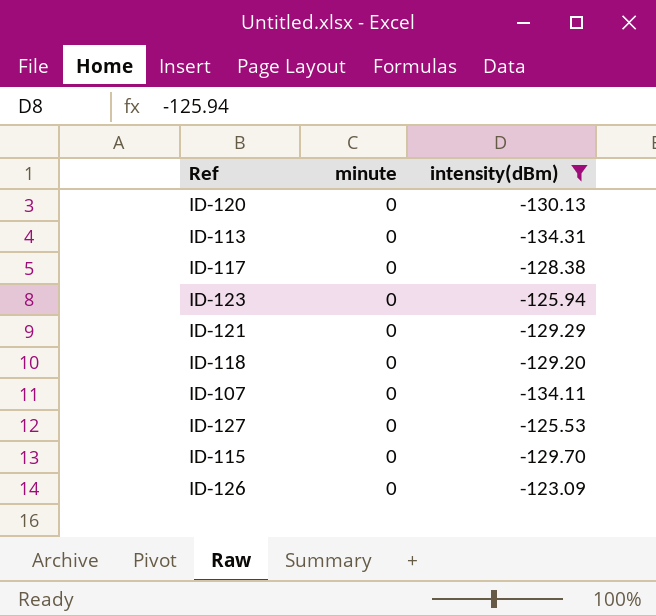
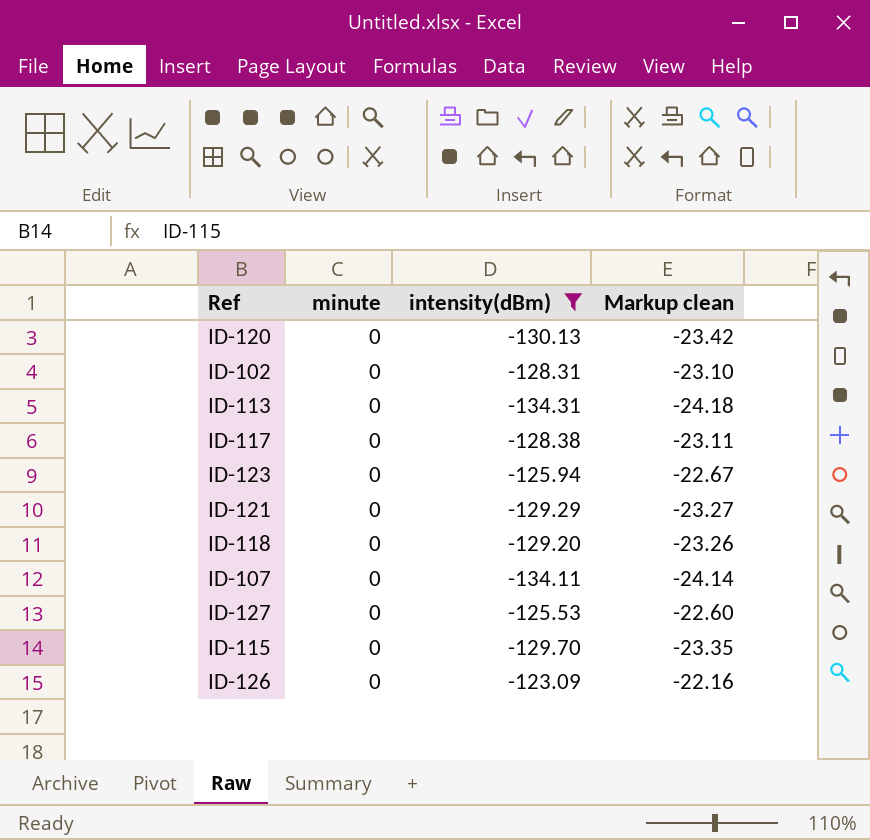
column Markup clean | formula: none -> [intensity(dBm)] * 0.18
row ID-102: none -> 0 | -128.31 | -23.10

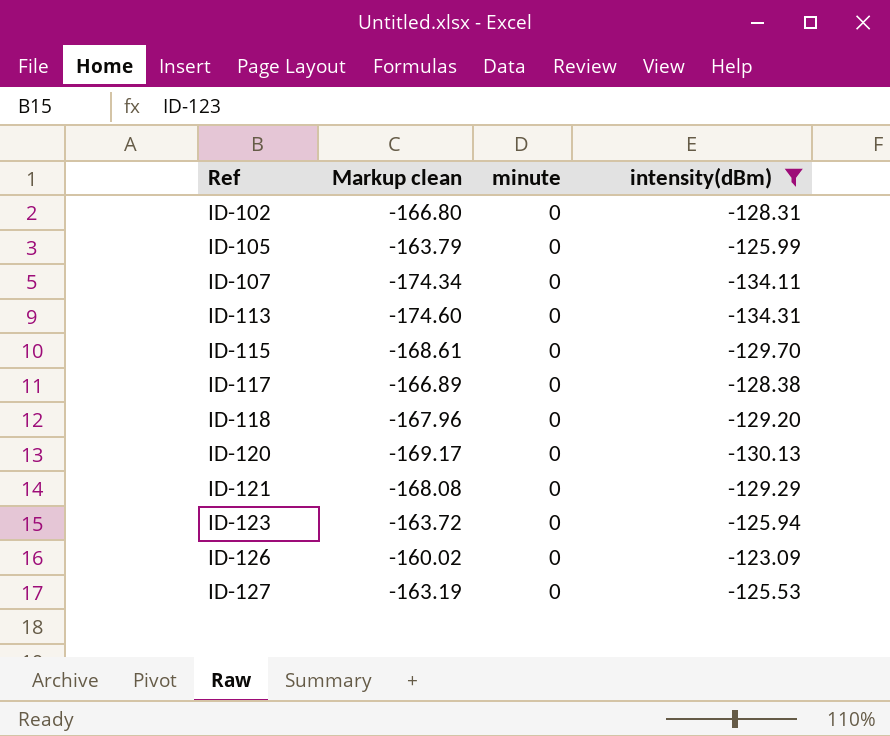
row order: none -> Ref ascending
column Markup clean | formula: [intensity(dBm)] * 0.18 -> [intensity(dBm)] * 1.3
column Markup clean | position: 4 -> 2
row ID-105: none -> -163.79 | 0 | -125.99

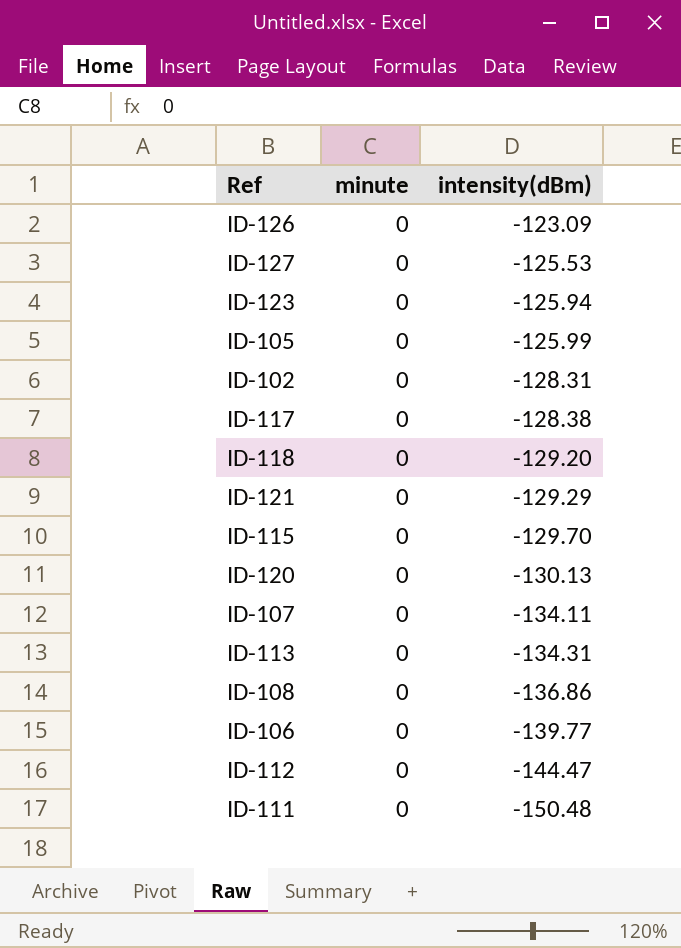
filter: intensity(dBm) >= -134.31 -> none
row order: Ref ascending -> intensity(dBm) descending
column Markup clean | formula: [intensity(dBm)] * 1.3 -> none

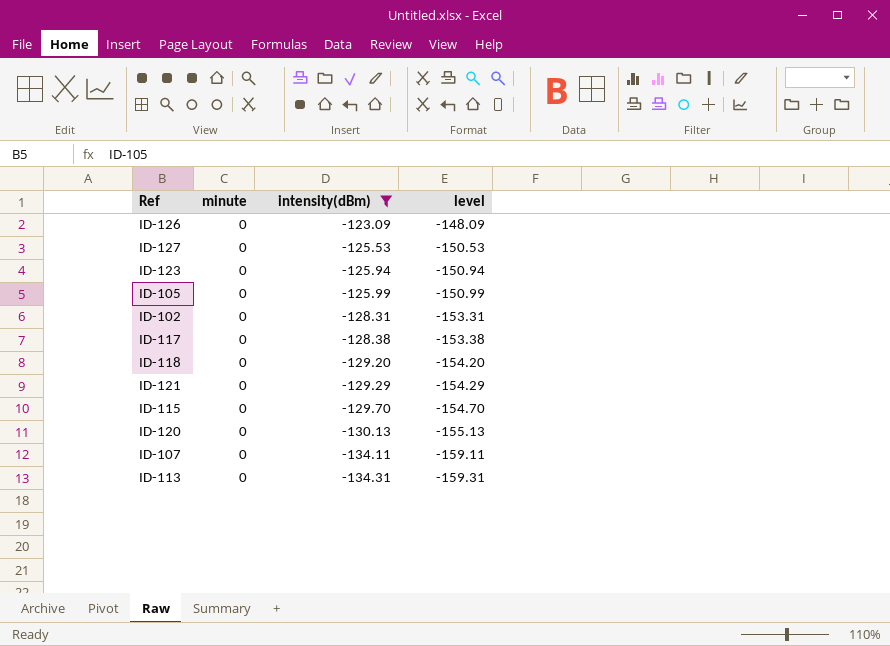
filter: none -> intensity(dBm) >= -134.31
column level | formula: none -> [intensity(dBm)] - 25

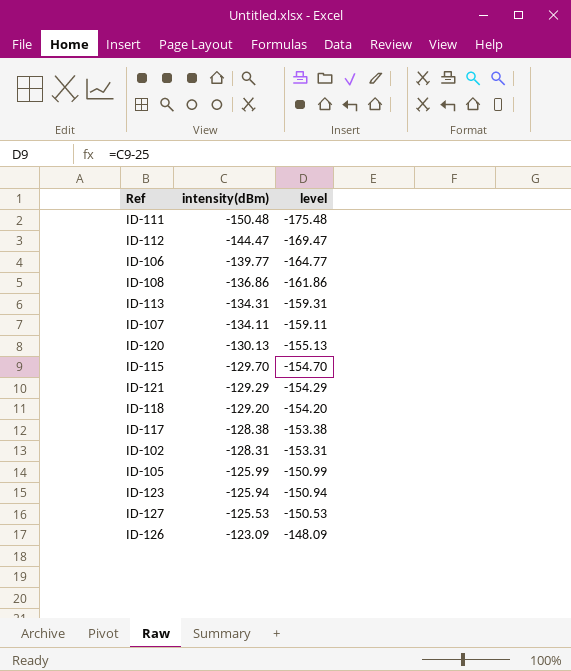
filter: intensity(dBm) >= -134.31 -> none
row order: intensity(dBm) descending -> intensity(dBm) ascending
column minute | position: 2 -> none

